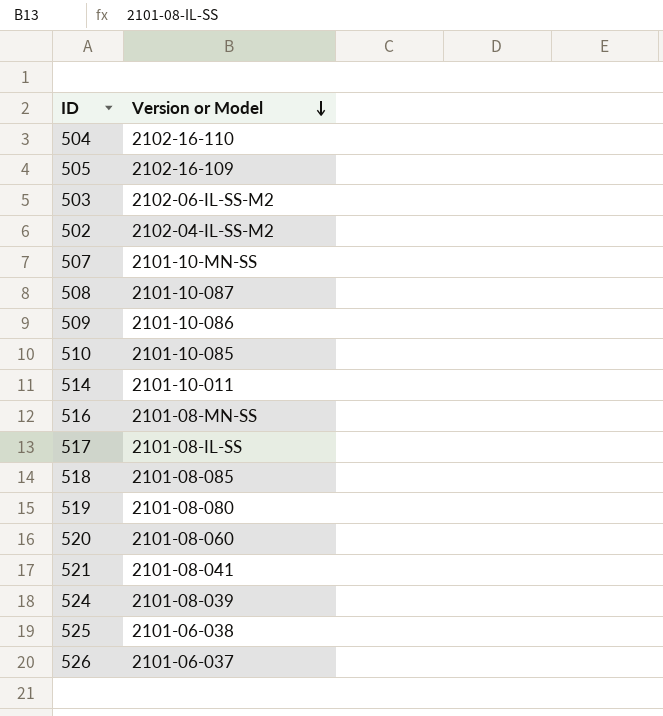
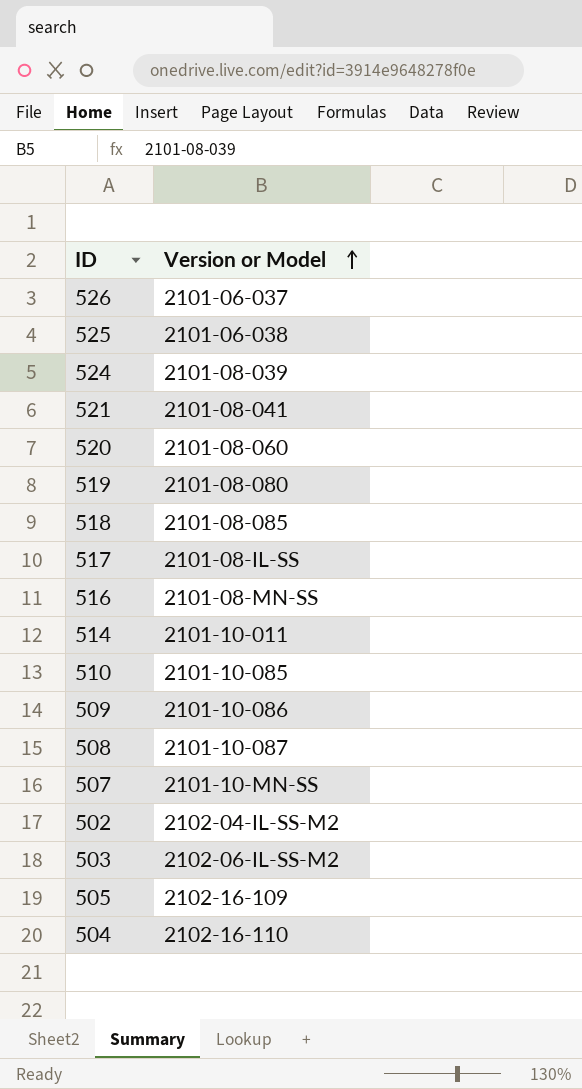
row order: Version or Model descending -> Version or Model ascending

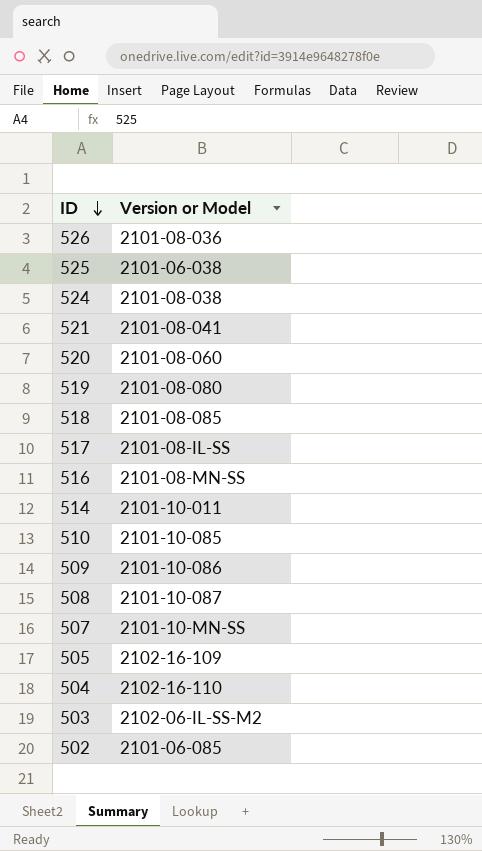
row order: Version or Model ascending -> ID descending
526 | Version or Model: 2101-06-037 -> 2101-08-036
524 | Version or Model: 2101-08-039 -> 2101-08-038
502 | Version or Model: 2102-04-IL-SS-M2 -> 2101-06-085

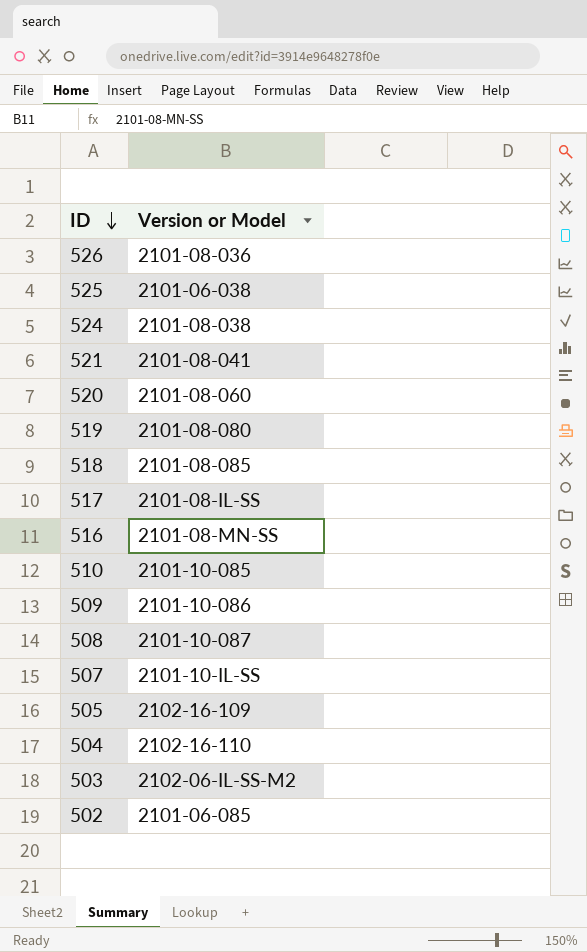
row 514: 2101-10-011 -> none
507 | Version or Model: 2101-10-MN-SS -> 2101-10-IL-SS

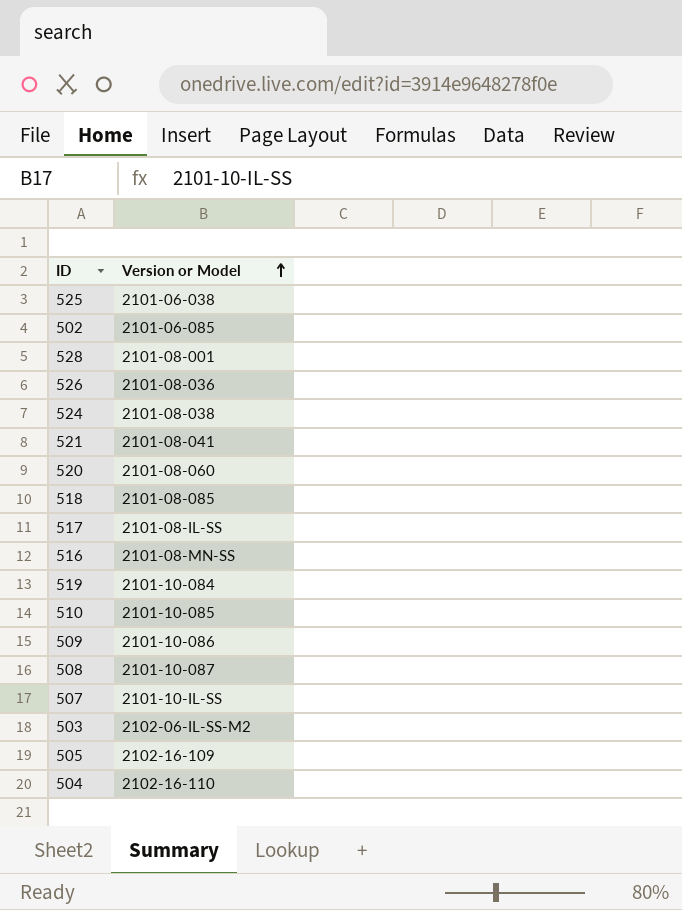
row order: ID descending -> Version or Model ascending
row 528: none -> 2101-08-001
519 | Version or Model: 2101-08-080 -> 2101-10-084

